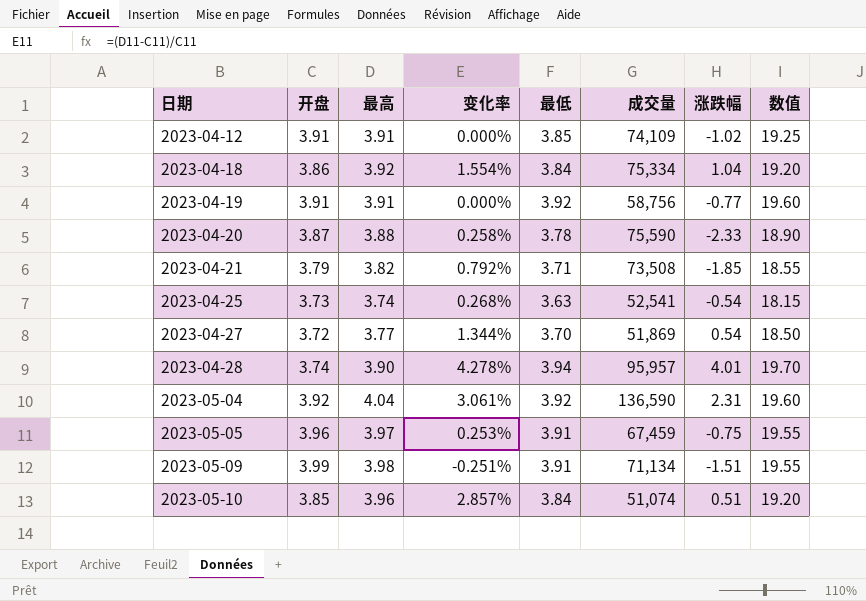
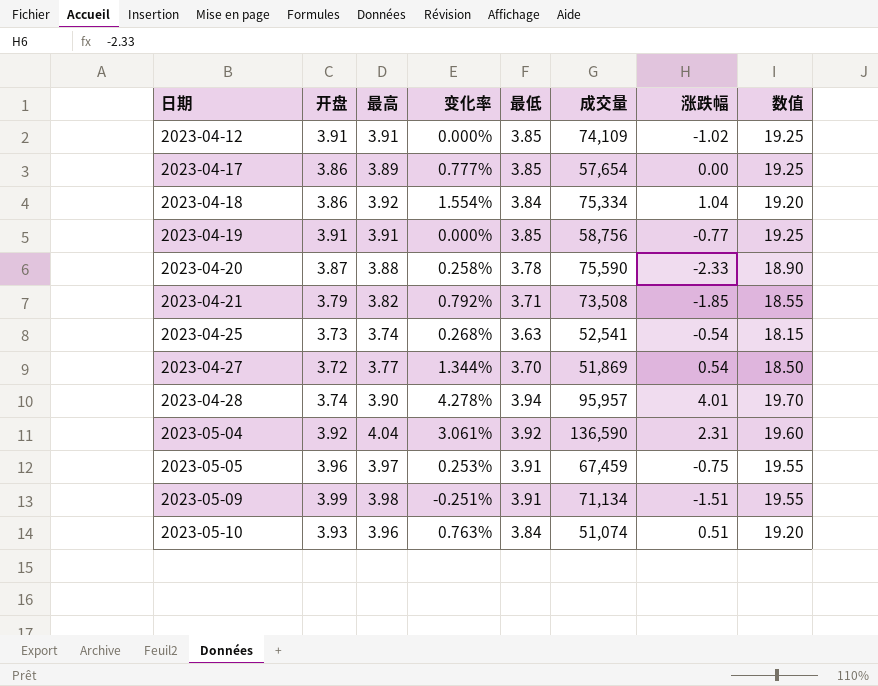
row 2023-04-17: none -> 3.86 | 3.89 | 0.777% | 3.85 | 57,654 | 0.00 | 19.25
2023-04-19 | 最低: 3.92 -> 3.85
2023-04-19 | 数值: 19.60 -> 19.25
2023-05-10 | 开盘: 3.85 -> 3.93
2023-05-10 | 变化率: 2.857% -> 0.763%

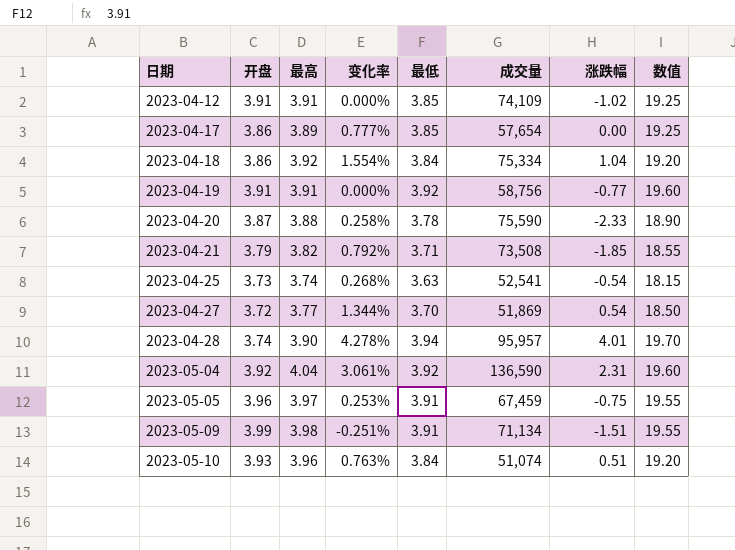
2023-04-19 | 最低: 3.85 -> 3.92
2023-04-19 | 数值: 19.25 -> 19.60

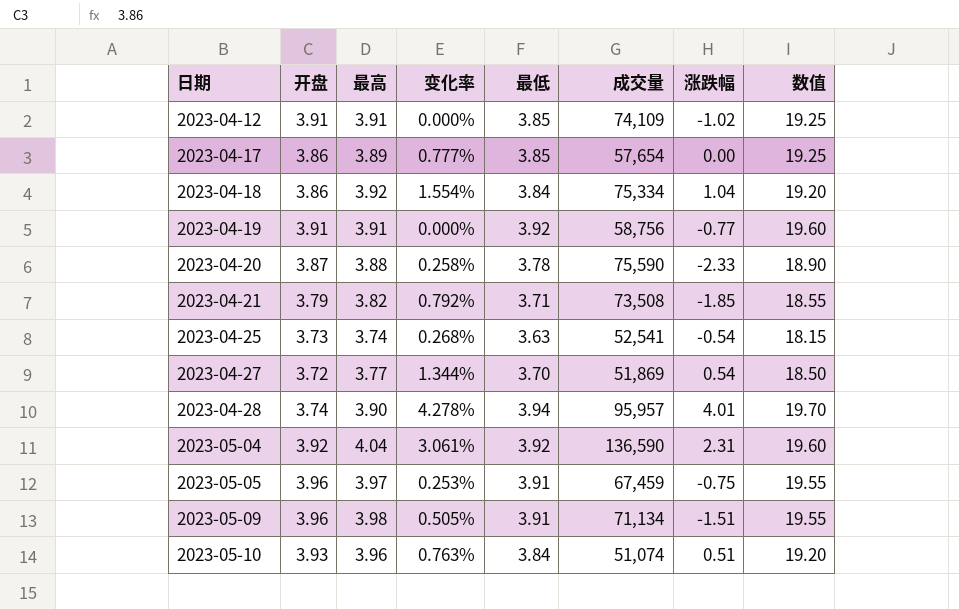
2023-05-09 | 开盘: 3.99 -> 3.96
2023-05-09 | 变化率: -0.251% -> 0.505%

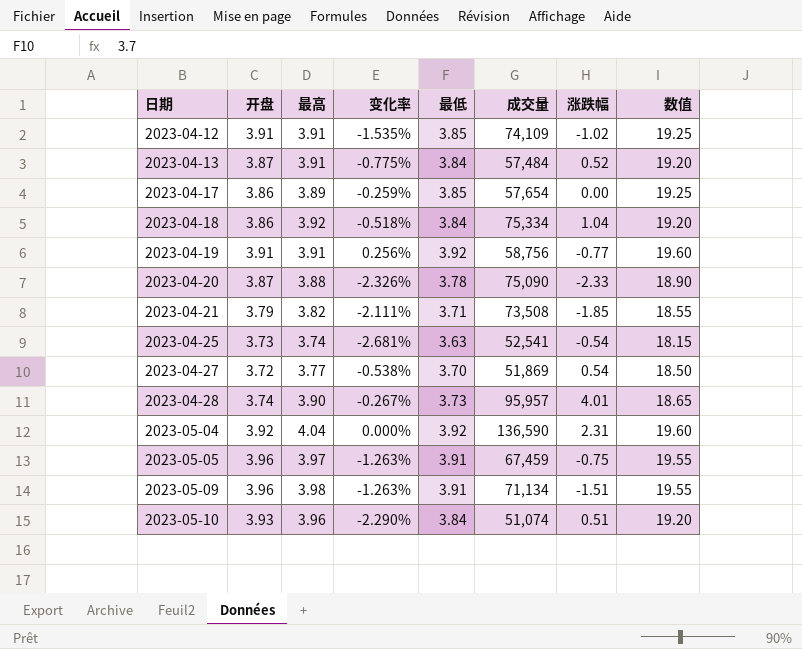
column 变化率 | formula: ([最高] - [开盘]) / [开盘] -> ([最低] - [开盘]) / [开盘]
row 2023-04-13: none -> 3.87 | 3.91 | -0.775% | 3.84 | 57,484 | 0.52 | 19.20
2023-04-20 | 成交量: 75,590 -> 75,090
2023-04-28 | 最低: 3.94 -> 3.73
2023-04-28 | 数值: 19.70 -> 18.65

